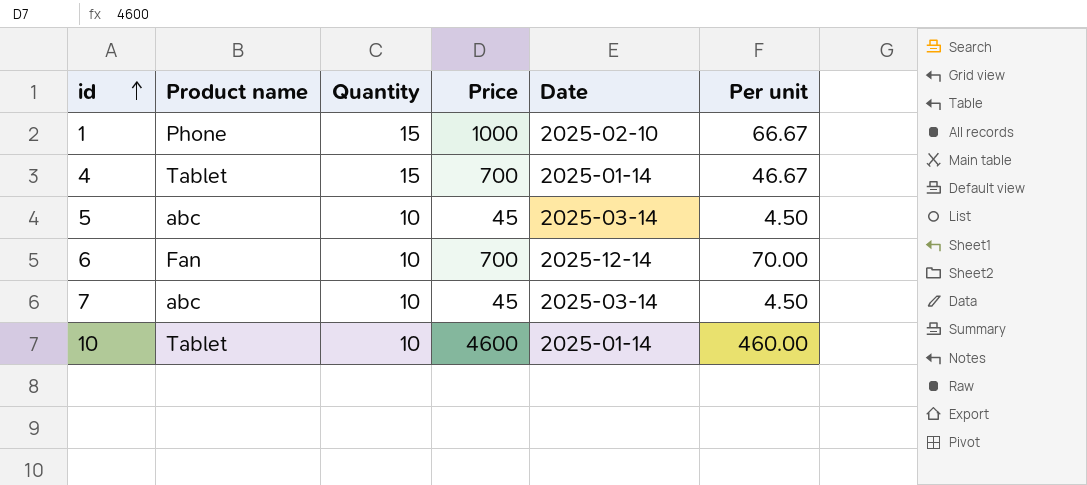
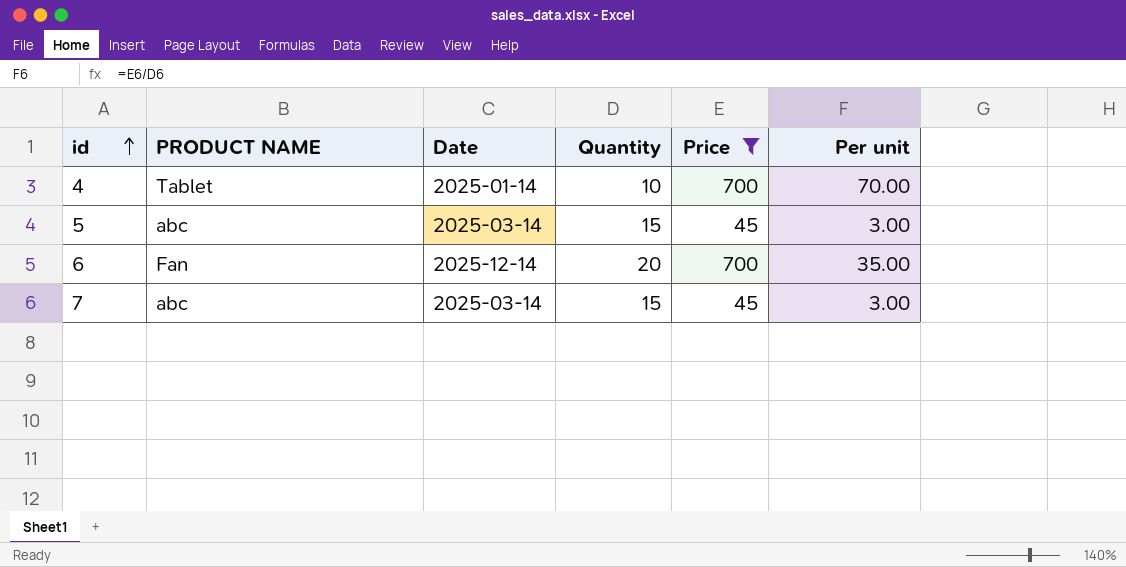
filter: none -> Price <= 700
column name: Product name -> PRODUCT NAME
column Date | position: 5 -> 3
4 | Quantity: 15 -> 10
4 | Per unit: 46.67 -> 70.00
5 | Quantity: 10 -> 15
5 | Per unit: 4.50 -> 3.00
6 | Quantity: 10 -> 20
6 | Per unit: 70.00 -> 35.00
7 | Quantity: 10 -> 15
7 | Per unit: 4.50 -> 3.00

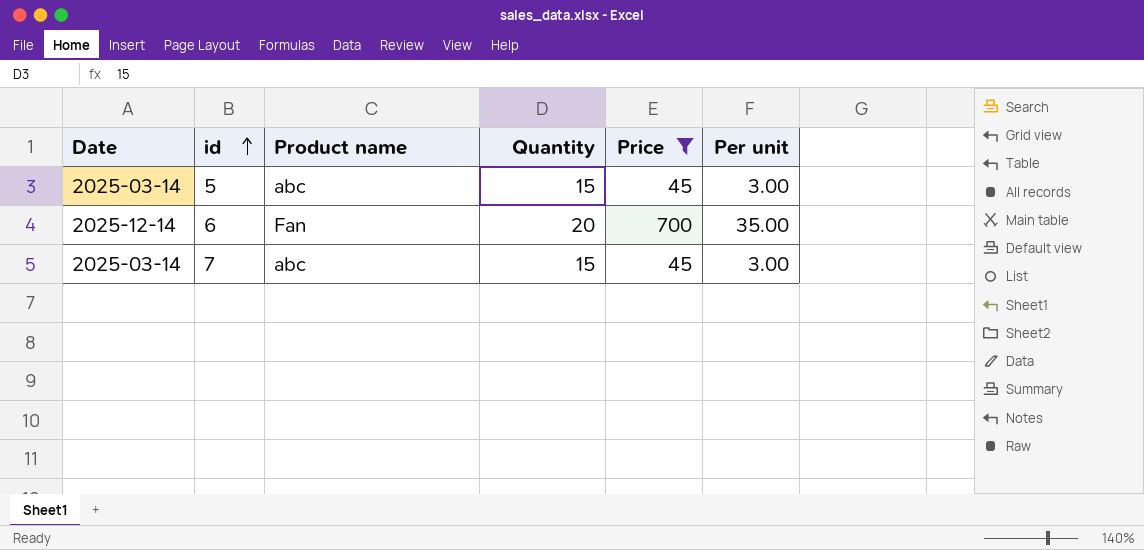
column Date | position: 3 -> 1
column name: PRODUCT NAME -> Product name
row 4: Tablet | 2025-01-14 | 10 | 700 | 70.00 -> none

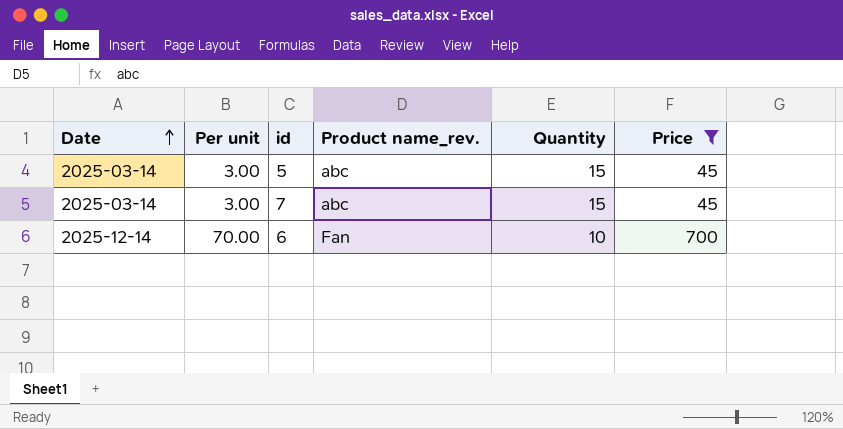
row order: id ascending -> Date ascending
column Per unit | position: 6 -> 2
column name: Product name -> Product name_rev.
6 | Per unit: 35.00 -> 70.00
6 | Quantity: 20 -> 10

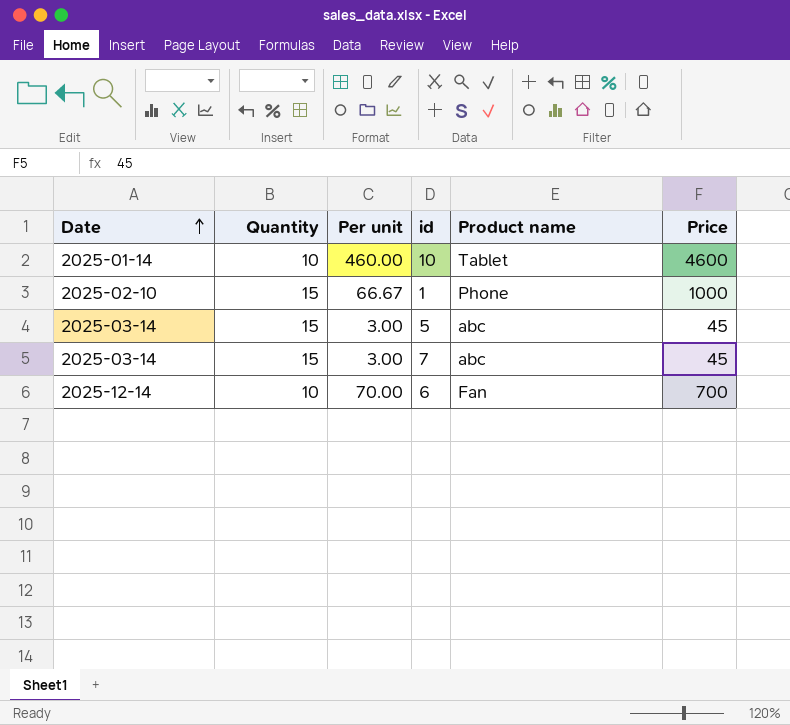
filter: Price <= 700 -> none
column Quantity | position: 5 -> 2
column name: Product name_rev. -> Product name

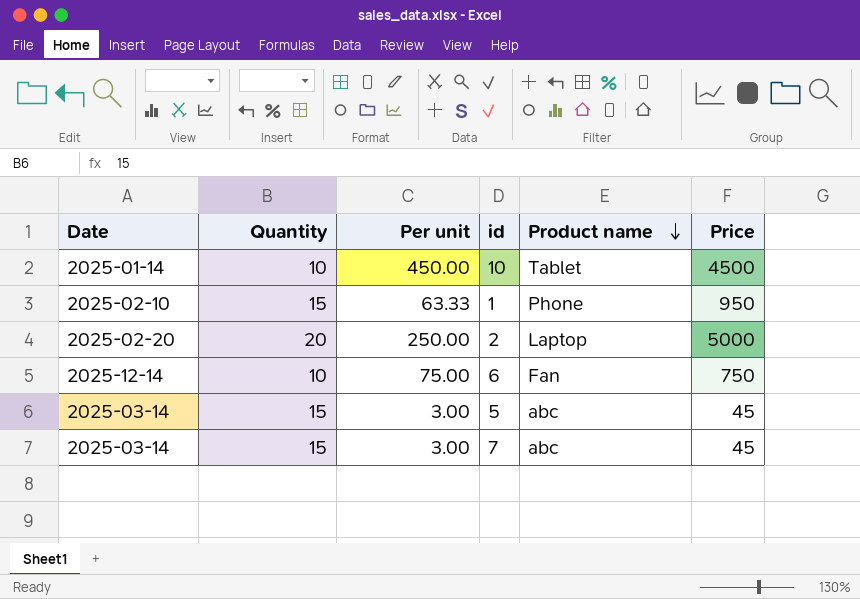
row order: Date ascending -> Product name descending
10 | Per unit: 460.00 -> 450.00
10 | Price: 4600 -> 4500
1 | Per unit: 66.67 -> 63.33
1 | Price: 1000 -> 950
row 2: none -> 2025-02-20 | 20 | 250.00 | Laptop | 5000
6 | Per unit: 70.00 -> 75.00
6 | Price: 700 -> 750

